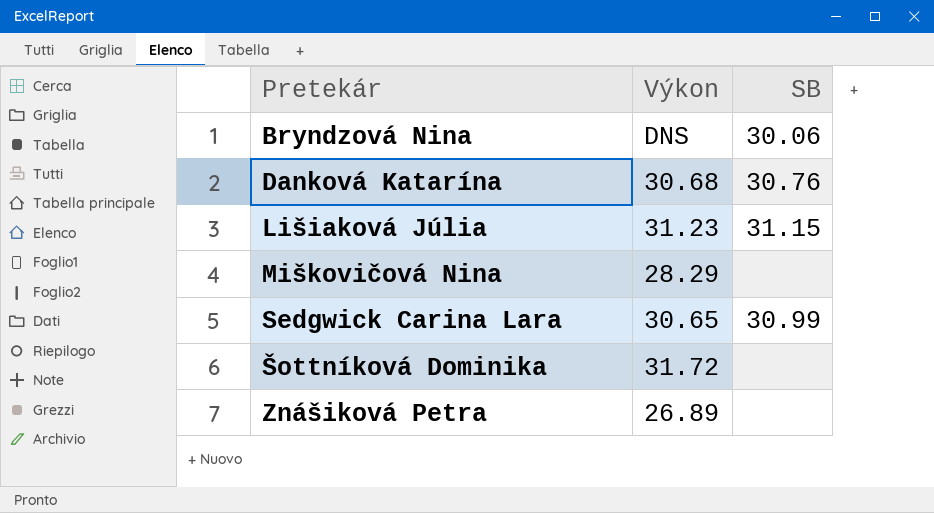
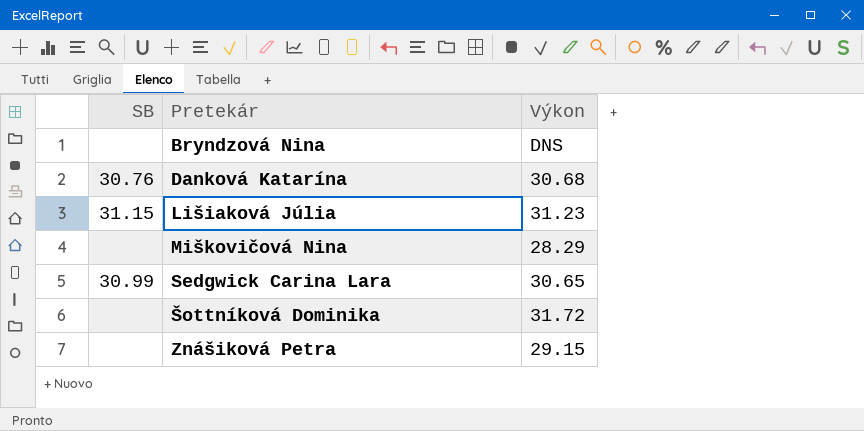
column SB | position: 3 -> 1
Bryndzová Nina | SB: 30.06 -> none
Znášiková Petra | Výkon: 26.89 -> 29.15

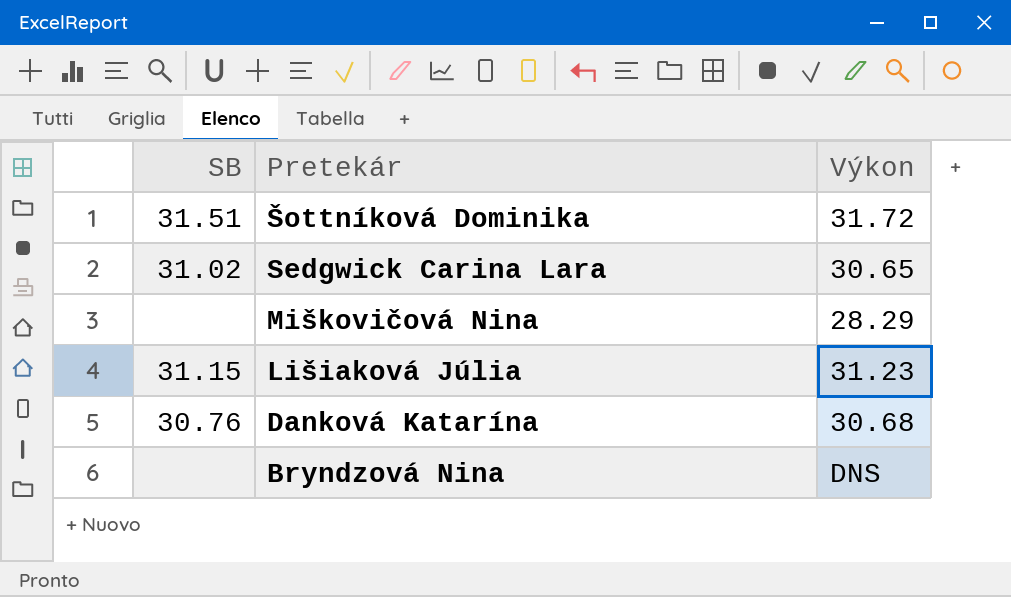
row order: Pretekár ascending -> Pretekár descending
row Znášiková Petra: none | 29.15 -> none
Šottníková Dominika | SB: none -> 31.51
Sedgwick Carina Lara | SB: 30.99 -> 31.02

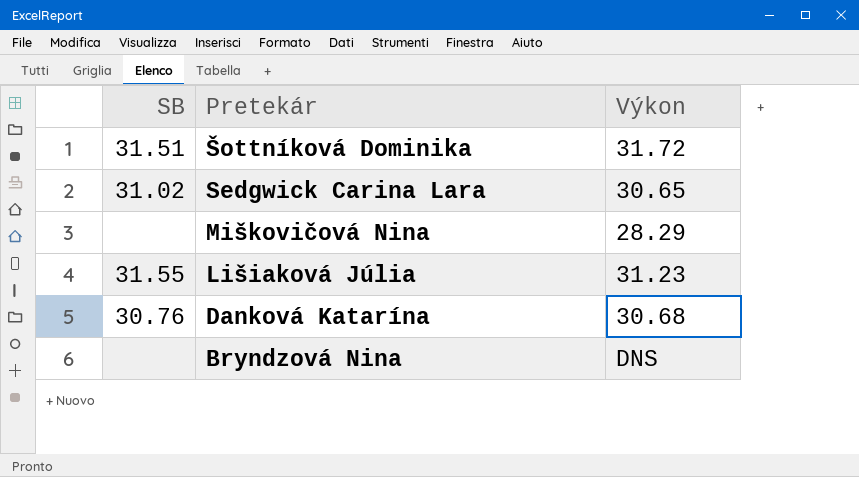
Lišiaková Júlia | SB: 31.15 -> 31.55

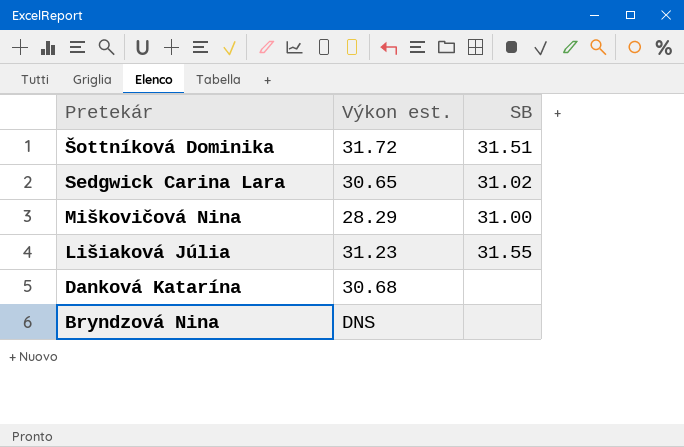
column name: Výkon -> Výkon est.
column SB | position: 1 -> 3
Miškovičová Nina | SB: none -> 31.00
Danková Katarína | SB: 30.76 -> none

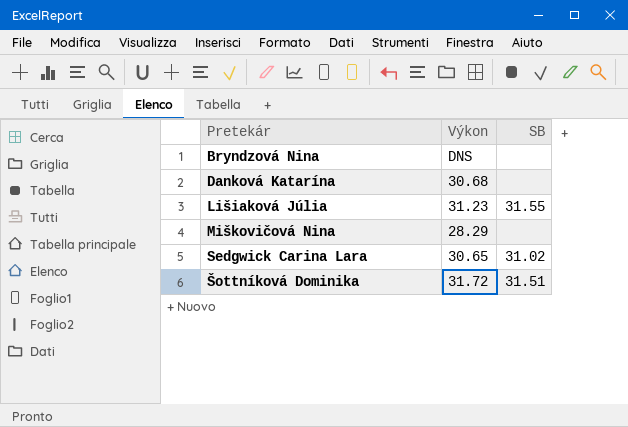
row order: Pretekár descending -> Pretekár ascending
column name: Výkon est. -> Výkon
Miškovičová Nina | SB: 31.00 -> none

